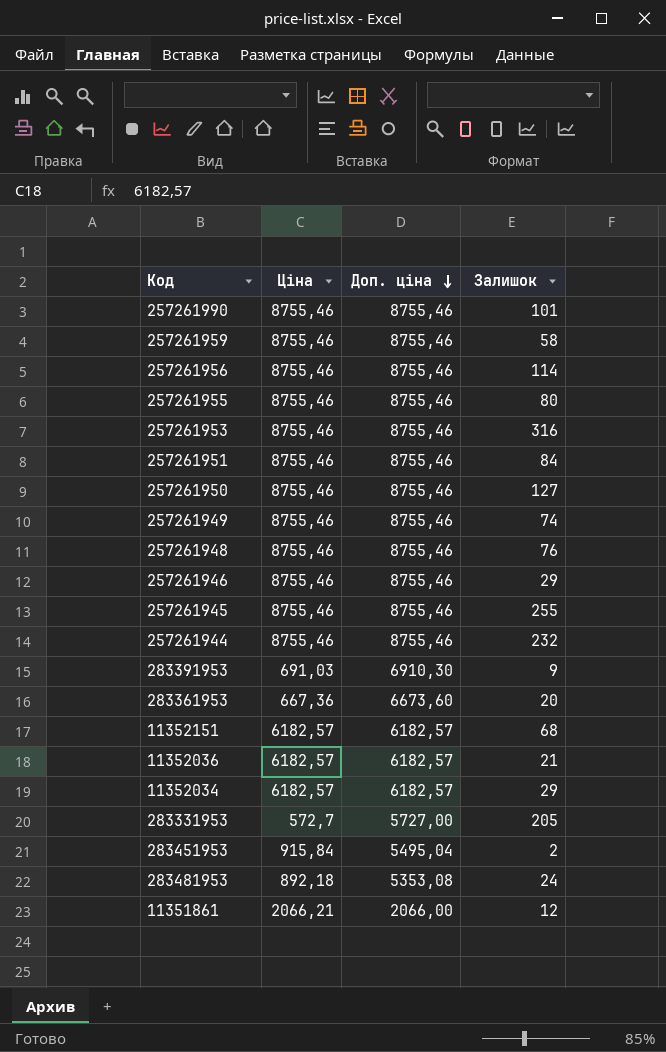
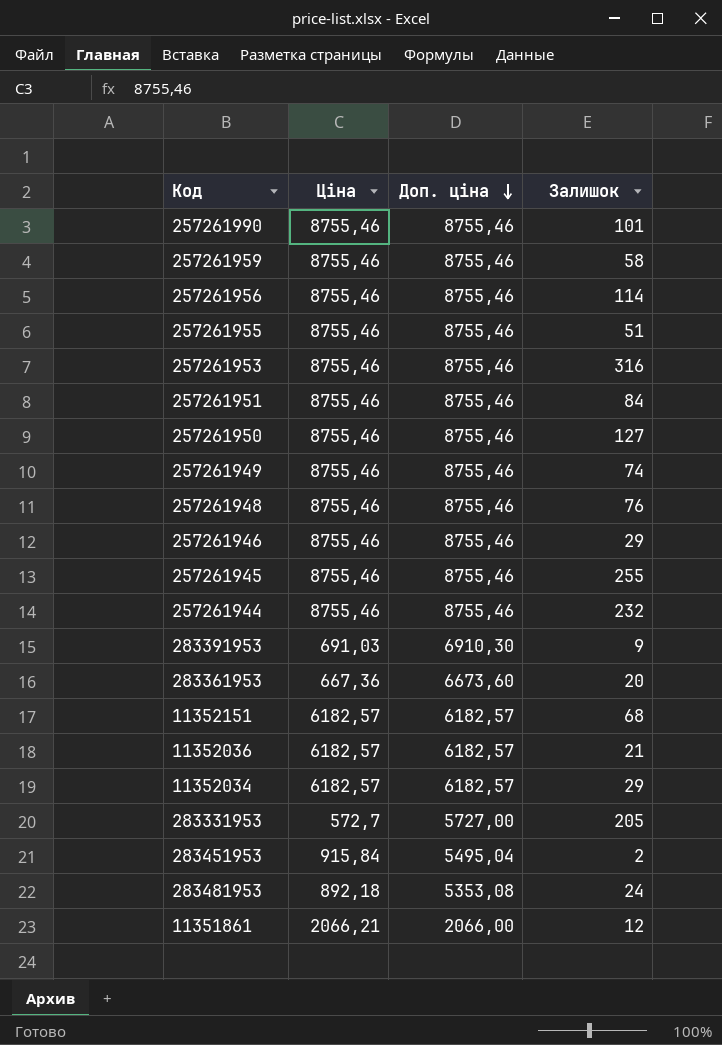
257261955 | Залишок: 80 -> 51

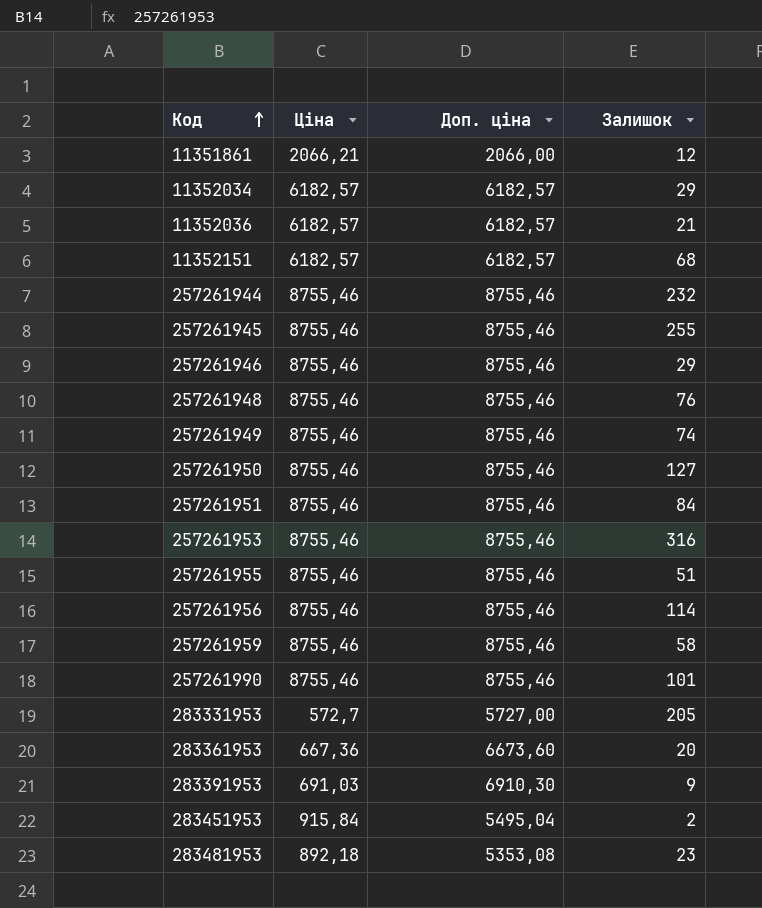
row order: Доп. ціна descending -> Код ascending
283481953 | Залишок: 24 -> 23

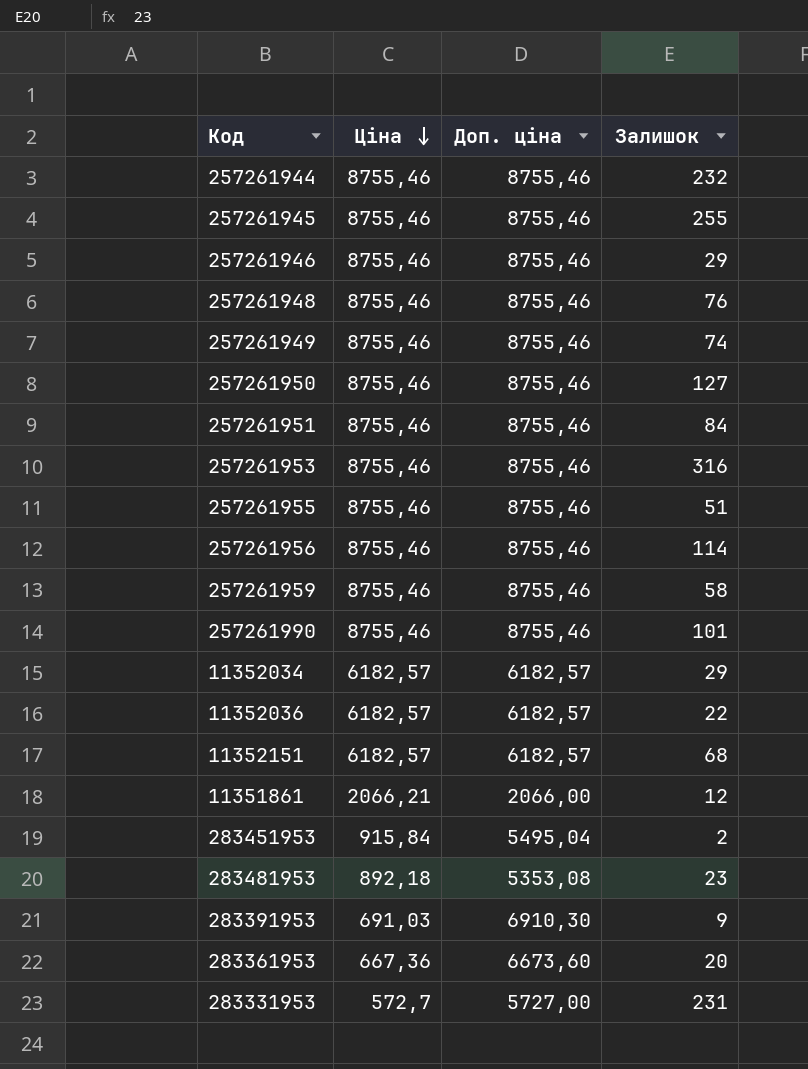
row order: Код ascending -> Ціна descending
11352036 | Залишок: 21 -> 22
283331953 | Залишок: 205 -> 231

